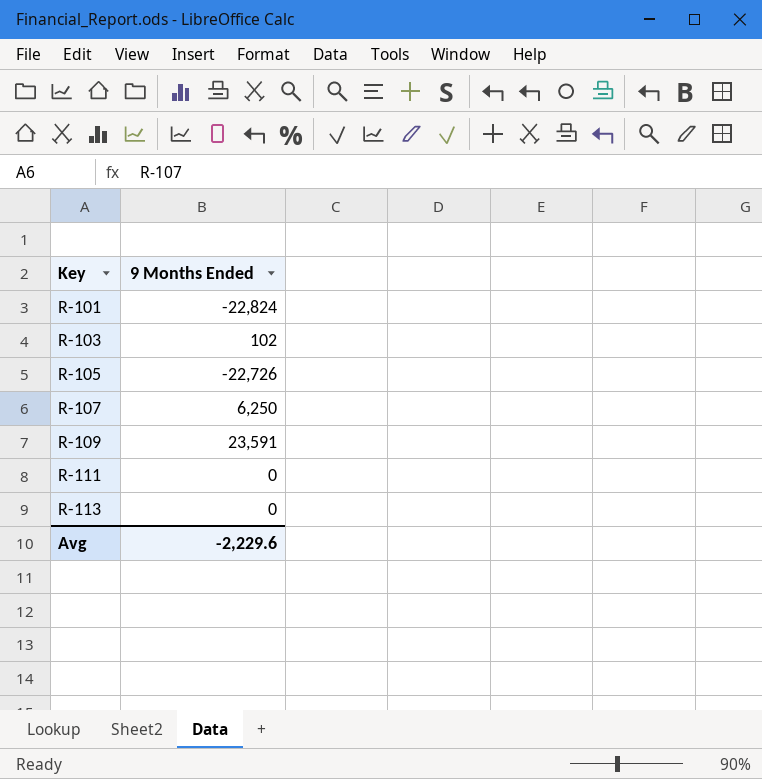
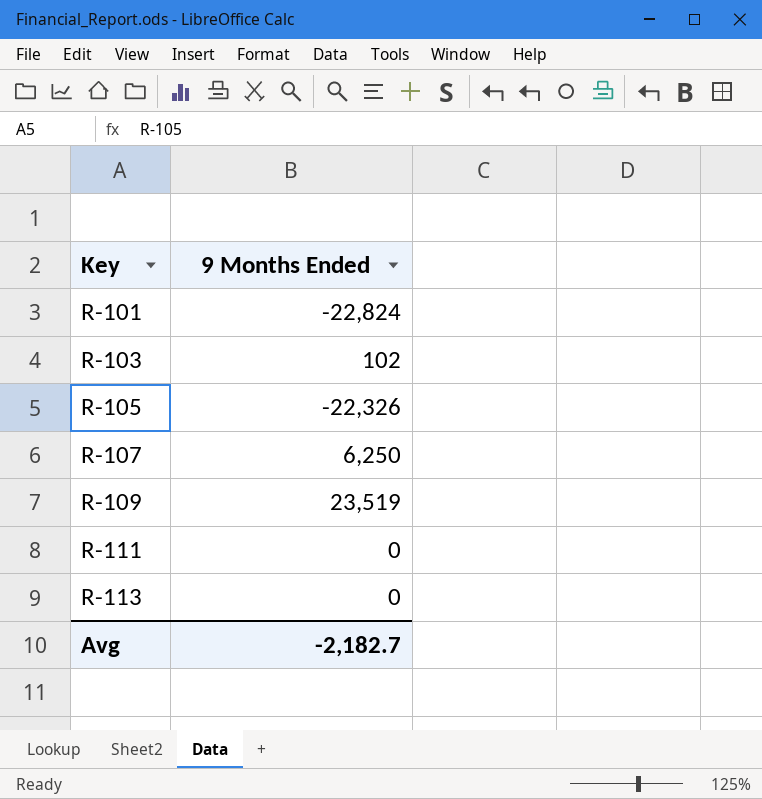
R-105 | 9 Months Ended: -22,726 -> -22,326
R-109 | 9 Months Ended: 23,591 -> 23,519
Avg | 9 Months Ended: -2,229.6 -> -2,182.7

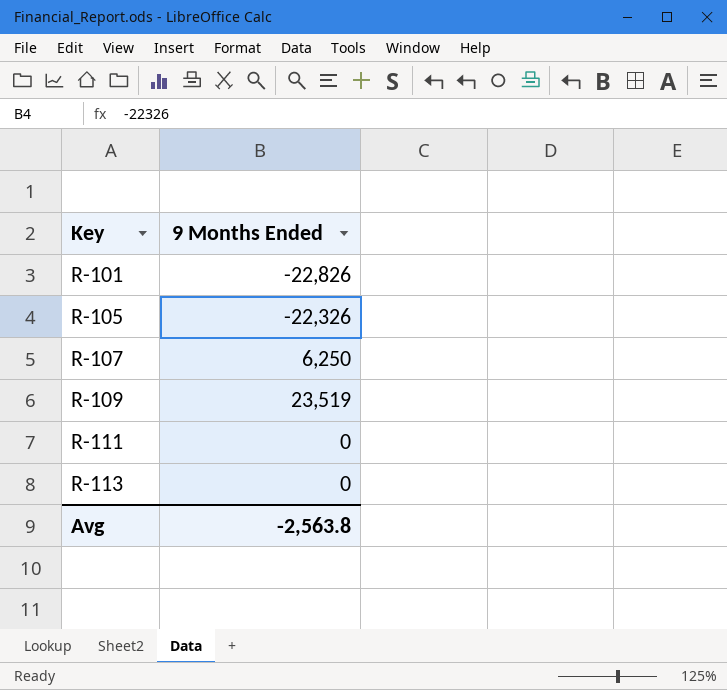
row R-103: 102 -> none
R-101 | 9 Months Ended: -22,824 -> -22,826
Avg | 9 Months Ended: -2,182.7 -> -2,563.8

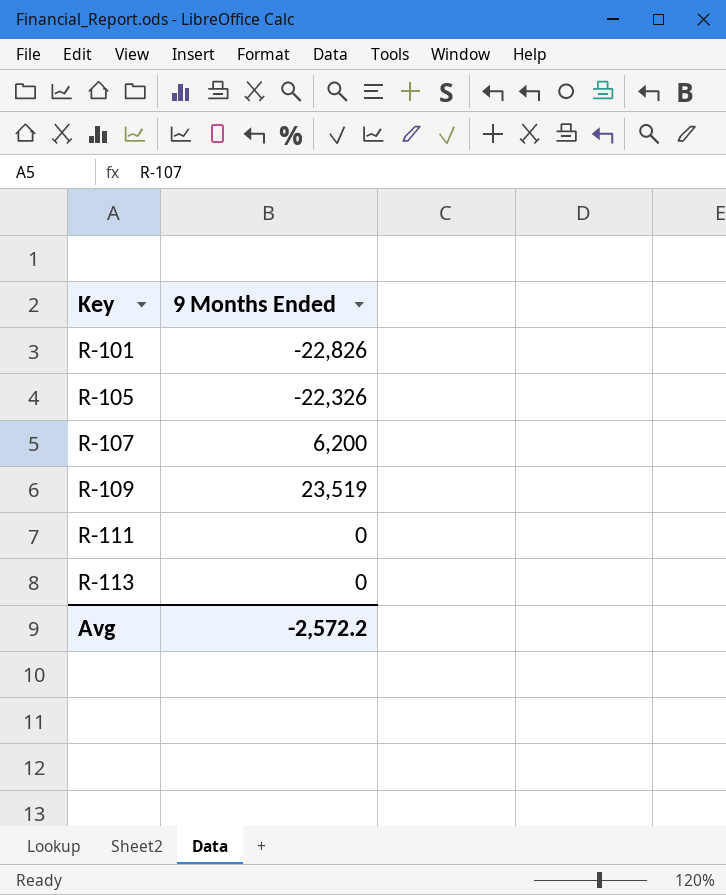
R-107 | 9 Months Ended: 6,250 -> 6,200
Avg | 9 Months Ended: -2,563.8 -> -2,572.2

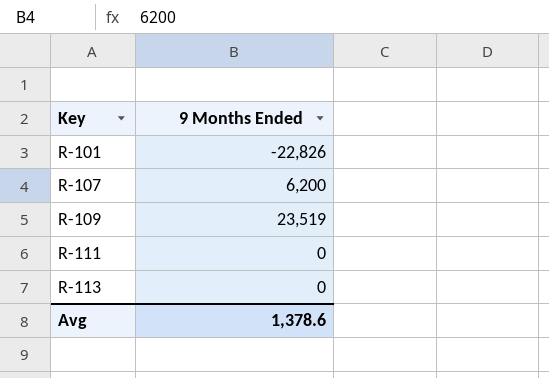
row R-105: -22,326 -> none
Avg | 9 Months Ended: -2,572.2 -> 1,378.6

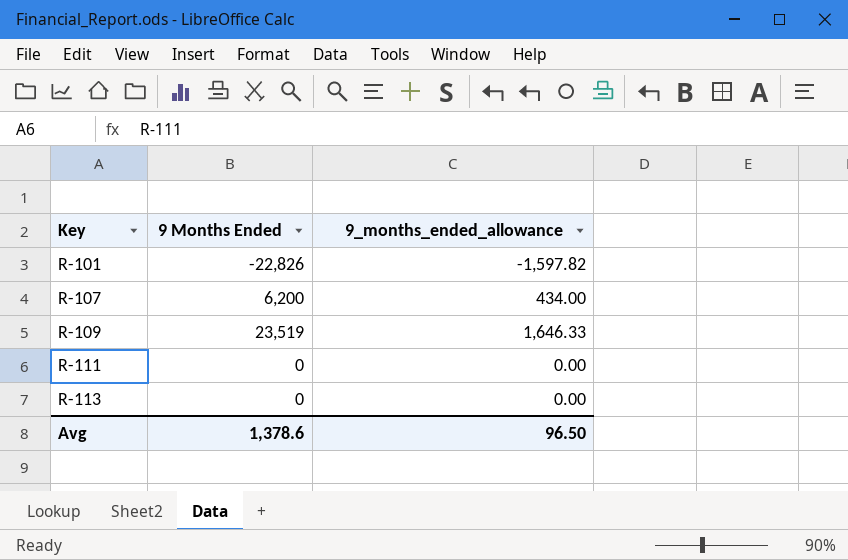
column 9_months_ended_allowance | formula: none -> [9 Months Ended] * 0.07

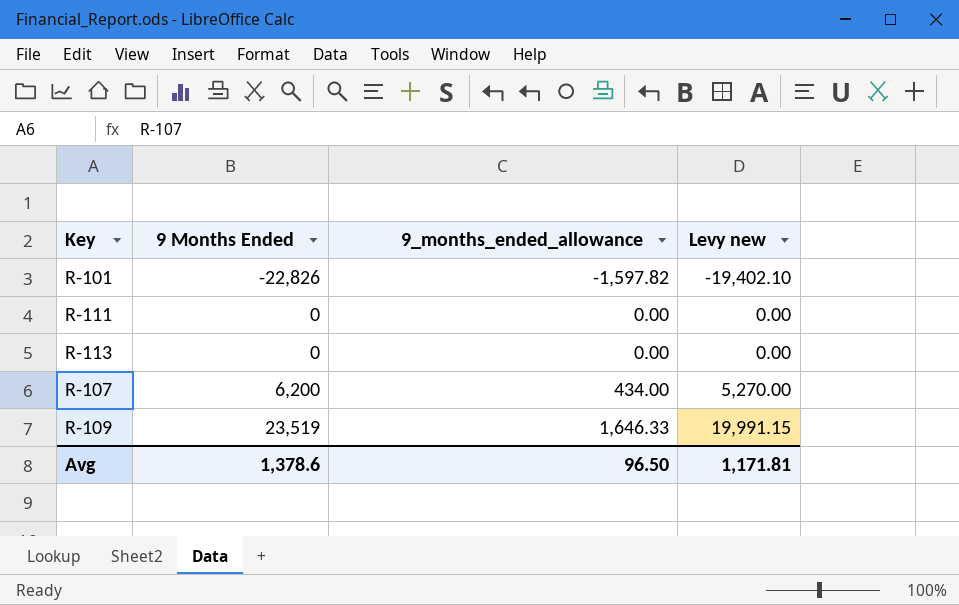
row order: Key ascending -> 9 Months Ended ascending
column Levy new | formula: none -> [9 Months Ended] * 0.85

